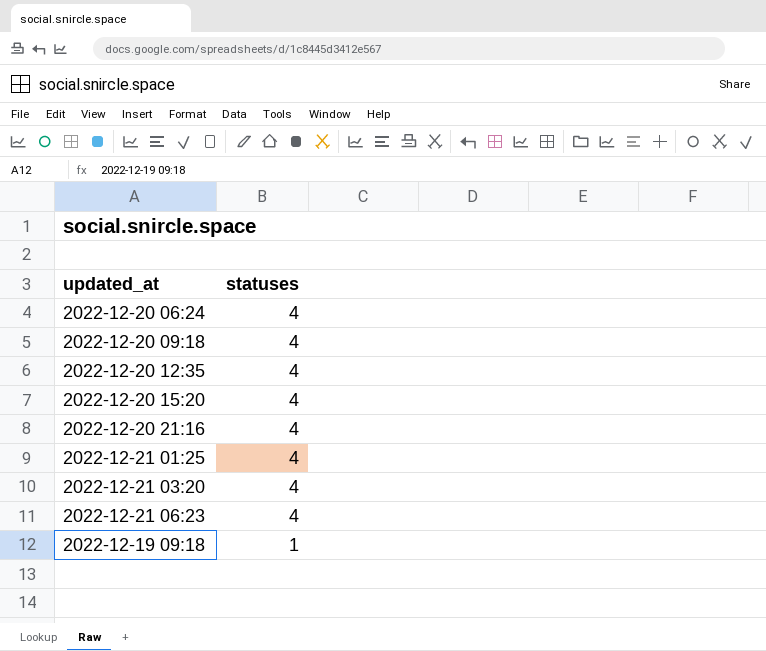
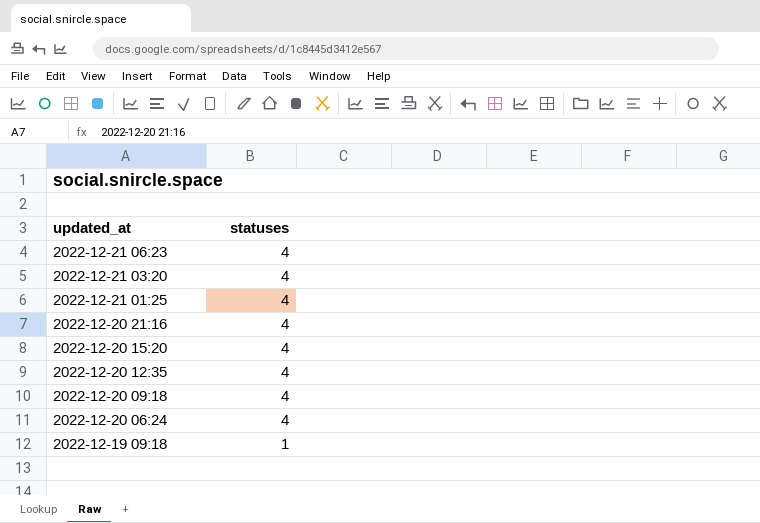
row order: statuses descending -> updated_at descending

